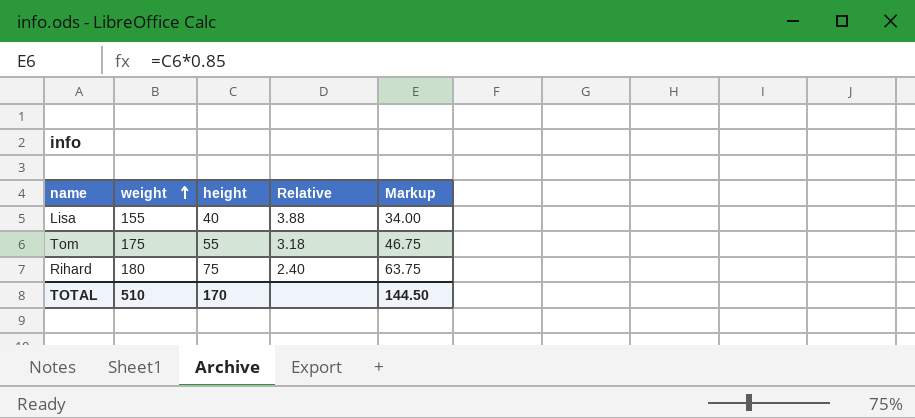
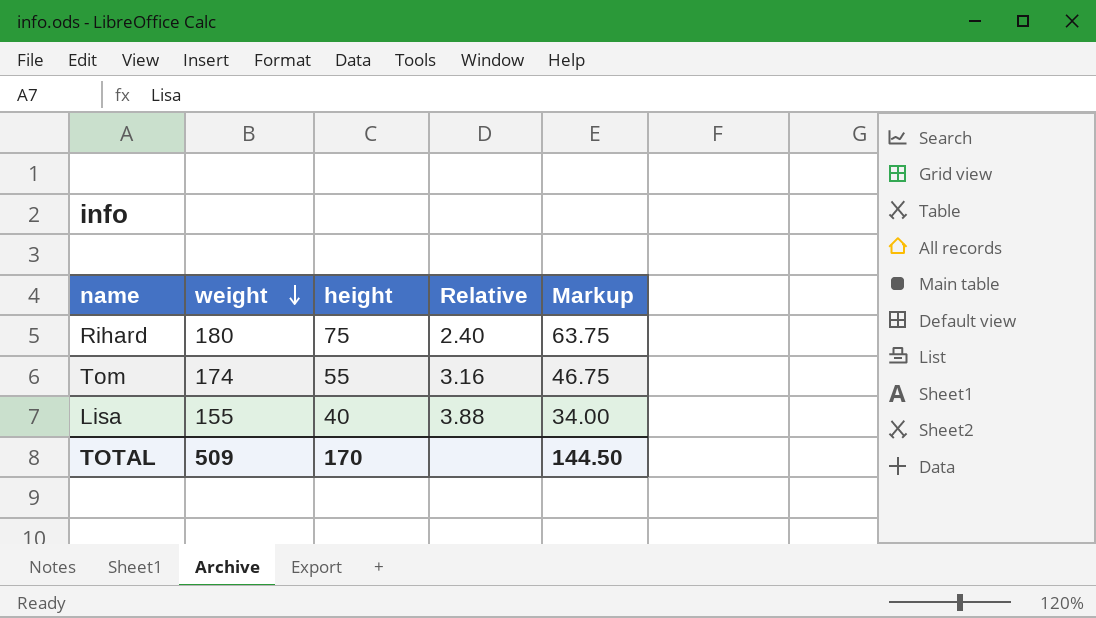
row order: weight ascending -> weight descending
Tom | weight: 175 -> 174
Tom | Relative: 3.18 -> 3.16
TOTAL | weight: 510 -> 509

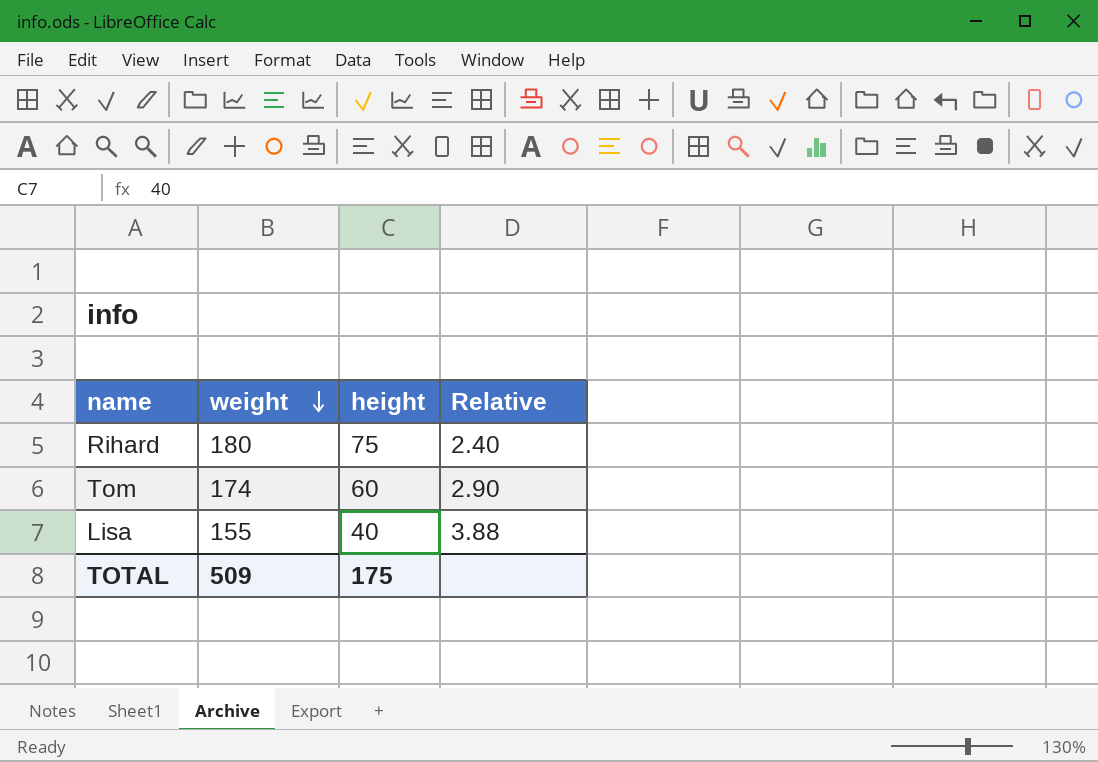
column Markup | formula: [height] * 0.85 -> none
Tom | height: 55 -> 60
Tom | Relative: 3.16 -> 2.90
TOTAL | height: 170 -> 175

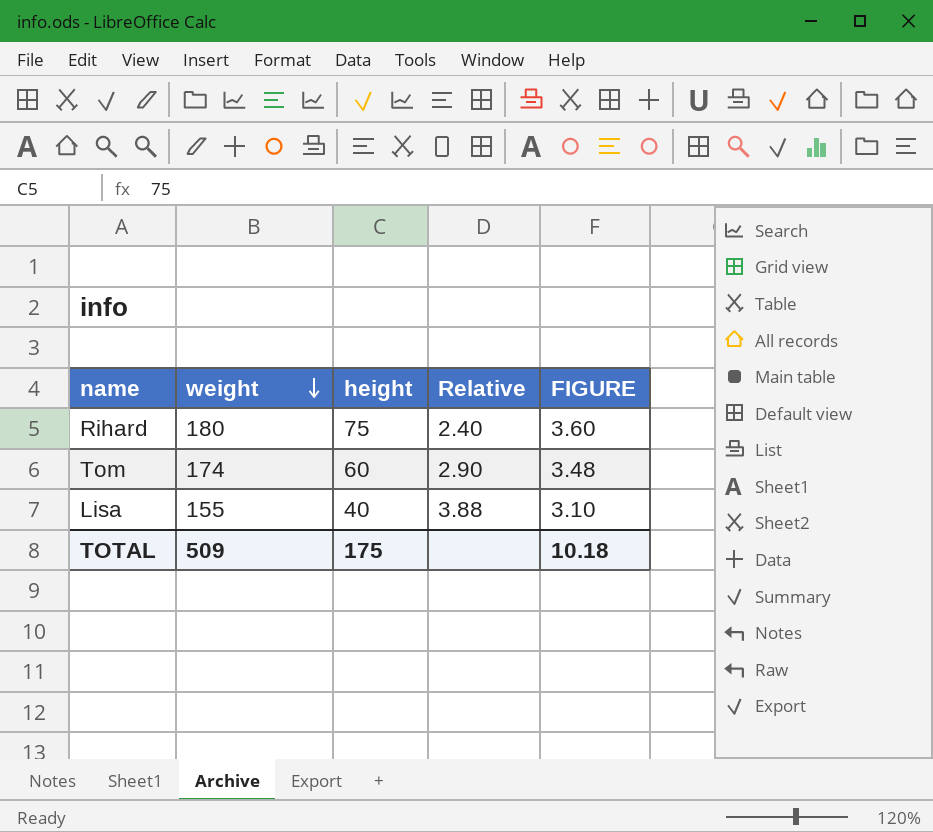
column FIGURE | formula: none -> [weight] * 0.02

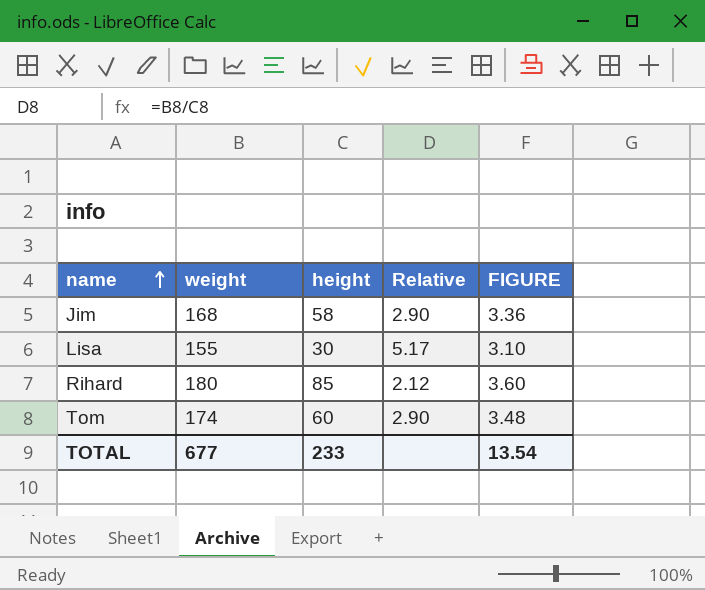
row order: weight descending -> name ascending
row Jim: none -> 168 | 58 | 2.90 | 3.36
Lisa | height: 40 -> 30
Lisa | Relative: 3.88 -> 5.17
Rihard | height: 75 -> 85
Rihard | Relative: 2.40 -> 2.12
TOTAL | weight: 509 -> 677
TOTAL | height: 175 -> 233
TOTAL | FIGURE: 10.18 -> 13.54

